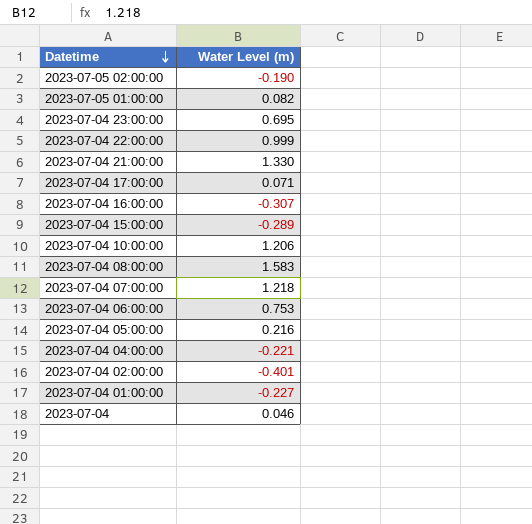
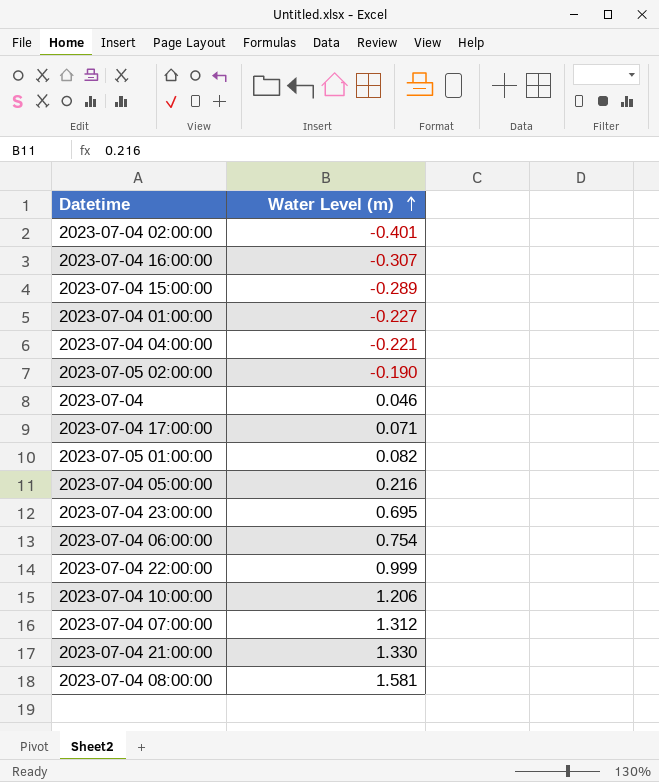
row order: Datetime descending -> Water Level (m) ascending
2023-07-04 06:00:00 | Water Level (m): 0.753 -> 0.754
2023-07-04 07:00:00 | Water Level (m): 1.218 -> 1.312
2023-07-04 08:00:00 | Water Level (m): 1.583 -> 1.581

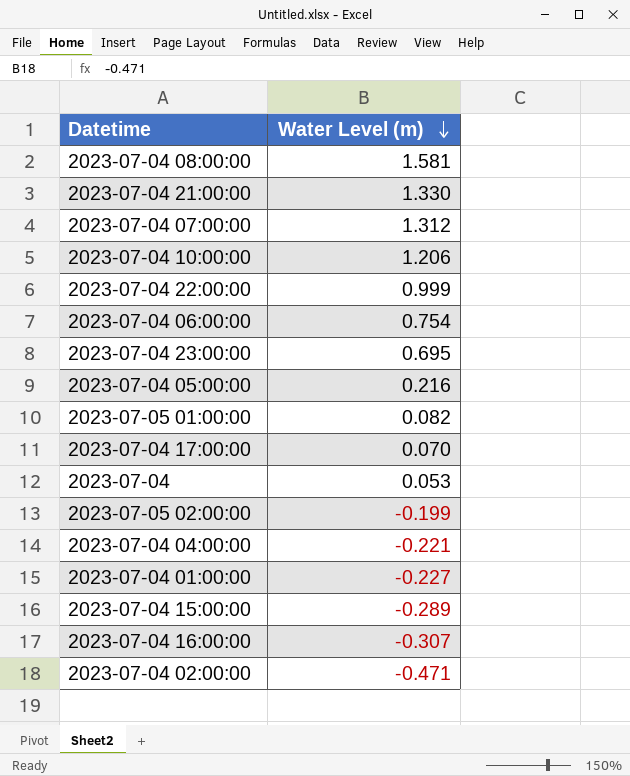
row order: Water Level (m) ascending -> Water Level (m) descending
2023-07-04 17:00:00 | Water Level (m): 0.071 -> 0.070
2023-07-04 | Water Level (m): 0.046 -> 0.053
2023-07-05 02:00:00 | Water Level (m): -0.190 -> -0.199
2023-07-04 02:00:00 | Water Level (m): -0.401 -> -0.471

